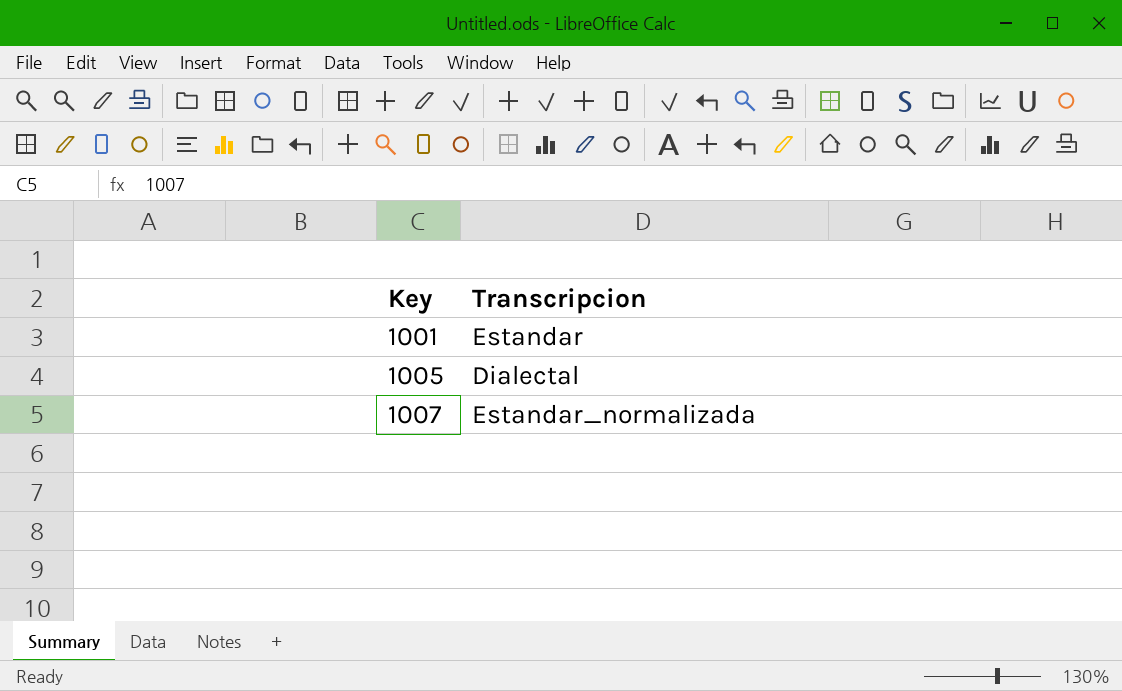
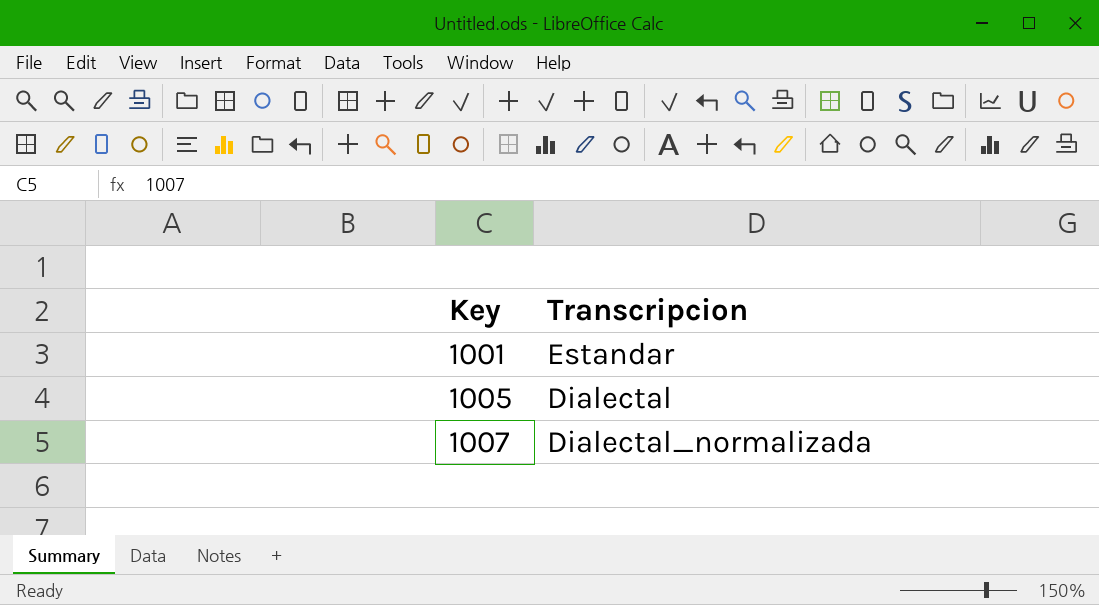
1007 | Transcripcion: Estandar_normalizada -> Dialectal_normalizada

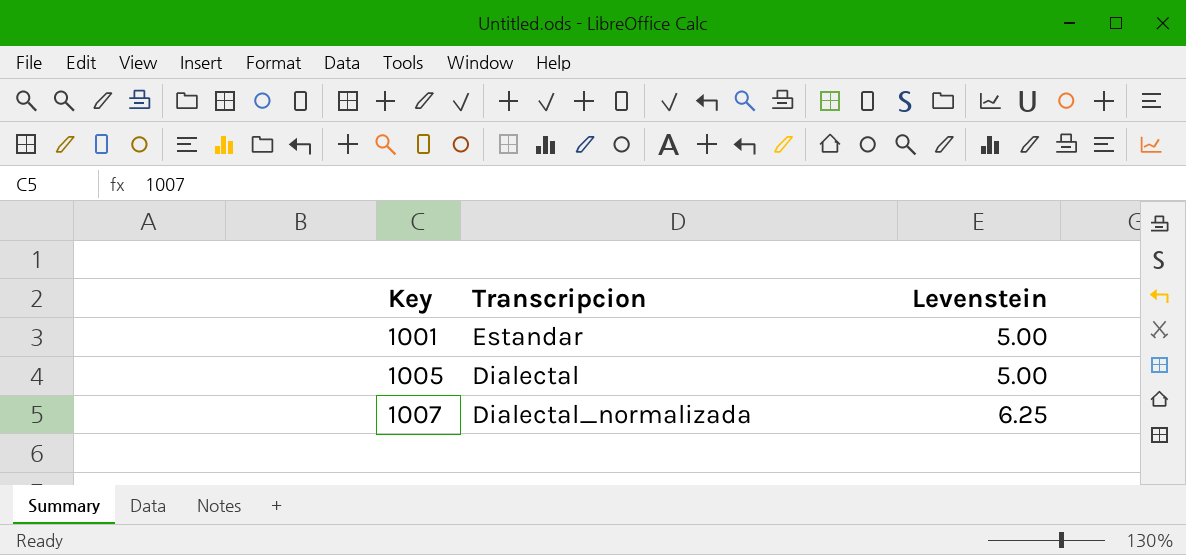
column Levenstein | position: none -> 3

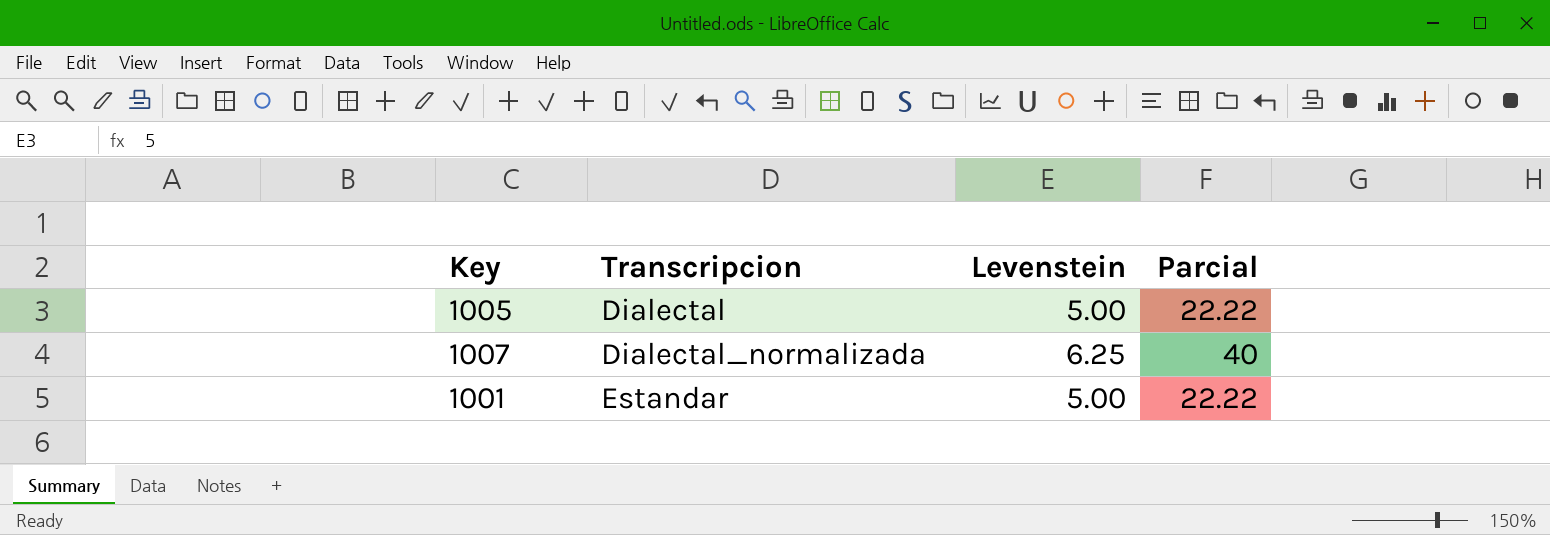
row order: Key ascending -> Transcripcion ascending
column Parcial | position: none -> 4

